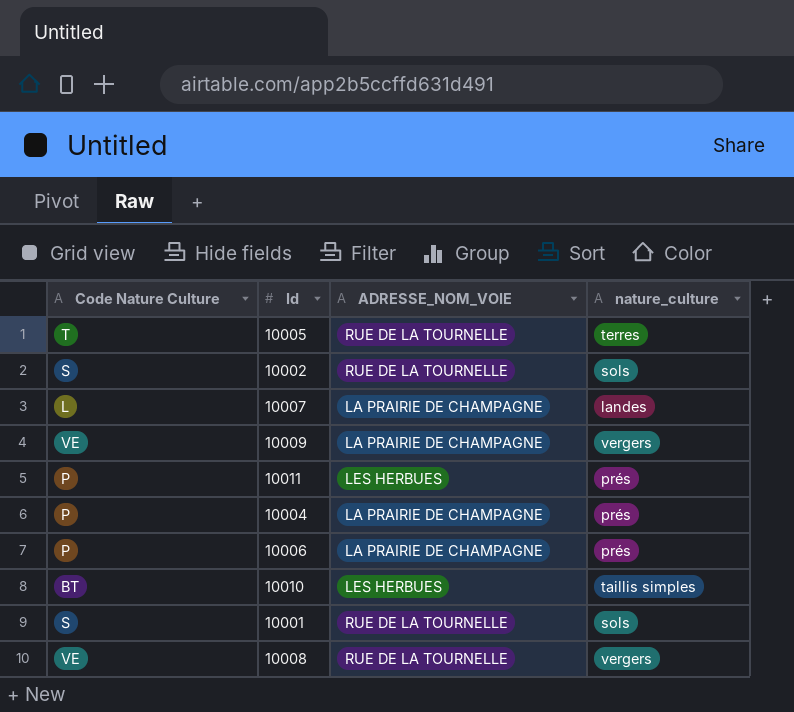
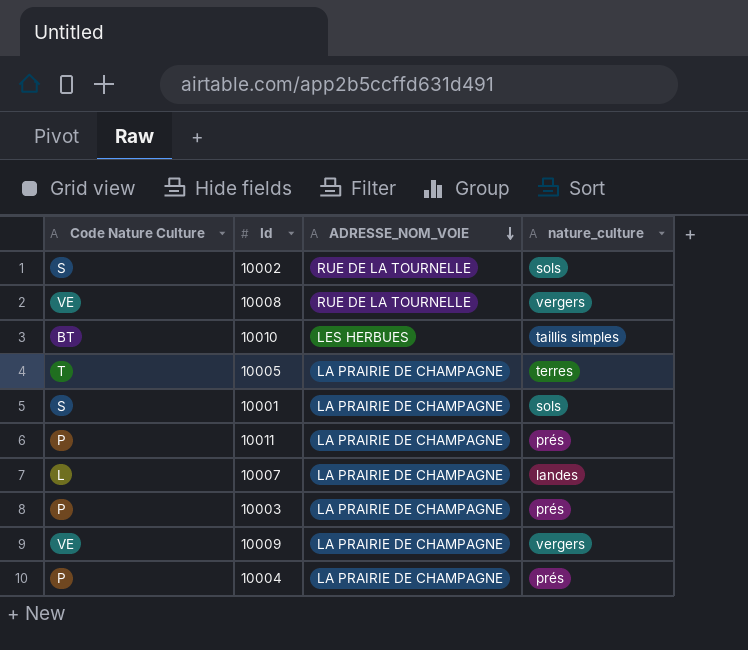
row order: none -> ADRESSE_NOM_VOIE descending
row 10006: P | LA PRAIRIE DE CHAMPAGNE | prés -> none
10005 | ADRESSE_NOM_VOIE: RUE DE LA TOURNELLE -> LA PRAIRIE DE CHAMPAGNE
10001 | ADRESSE_NOM_VOIE: RUE DE LA TOURNELLE -> LA PRAIRIE DE CHAMPAGNE
10011 | ADRESSE_NOM_VOIE: LES HERBUES -> LA PRAIRIE DE CHAMPAGNE
row 10003: none -> P | LA PRAIRIE DE CHAMPAGNE | prés

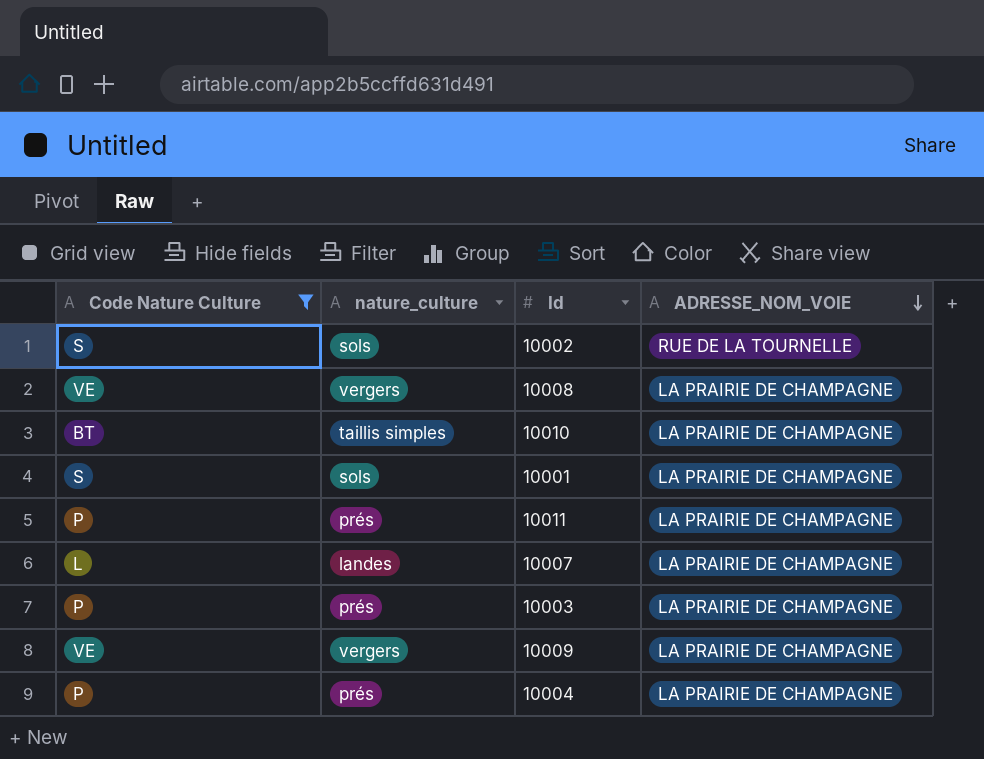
filter: none -> Code Nature Culture != T
column nature_culture | position: 4 -> 2
10008 | ADRESSE_NOM_VOIE: RUE DE LA TOURNELLE -> LA PRAIRIE DE CHAMPAGNE
10010 | ADRESSE_NOM_VOIE: LES HERBUES -> LA PRAIRIE DE CHAMPAGNE

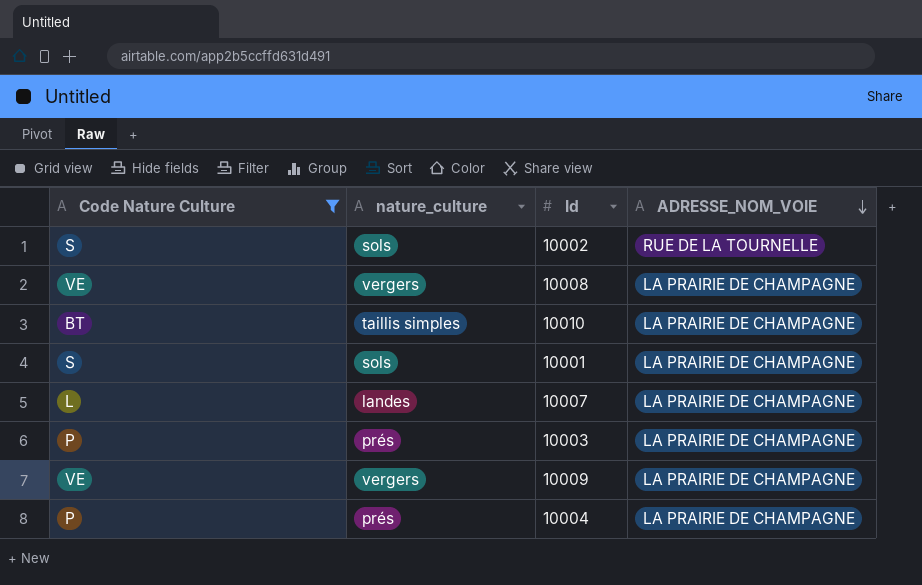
row 10011: P | prés | LA PRAIRIE DE CHAMPAGNE -> none

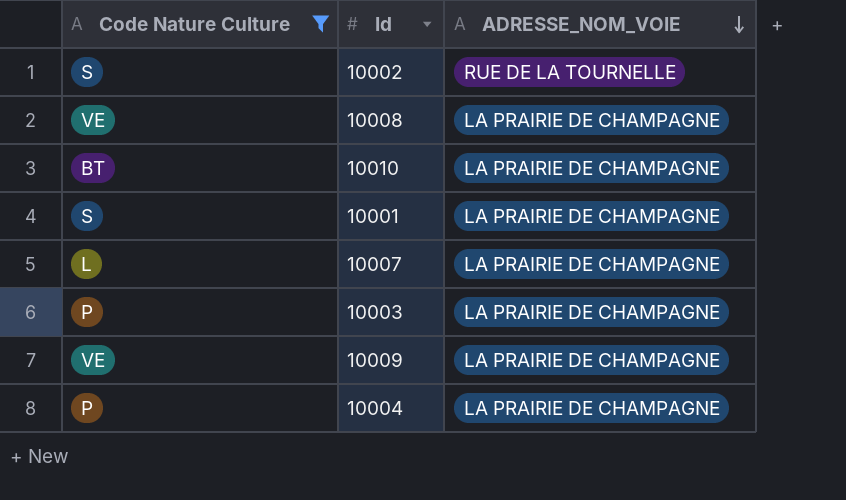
column nature_culture | position: 2 -> none

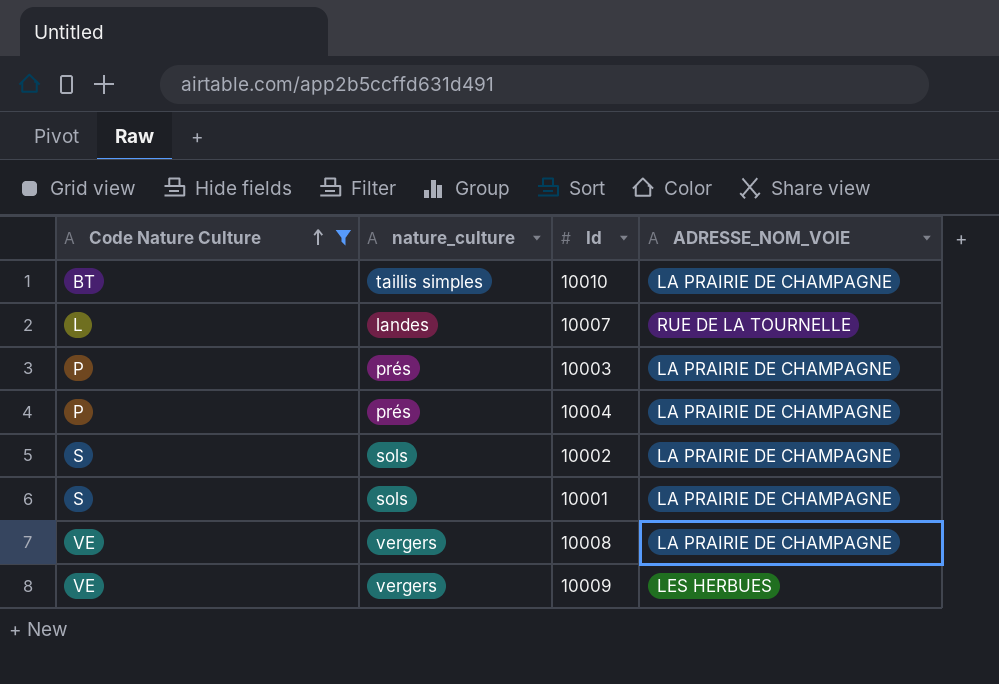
row order: ADRESSE_NOM_VOIE descending -> Code Nature Culture ascending
column nature_culture | position: none -> 2
10007 | ADRESSE_NOM_VOIE: LA PRAIRIE DE CHAMPAGNE -> RUE DE LA TOURNELLE
10002 | ADRESSE_NOM_VOIE: RUE DE LA TOURNELLE -> LA PRAIRIE DE CHAMPAGNE
10009 | ADRESSE_NOM_VOIE: LA PRAIRIE DE CHAMPAGNE -> LES HERBUES

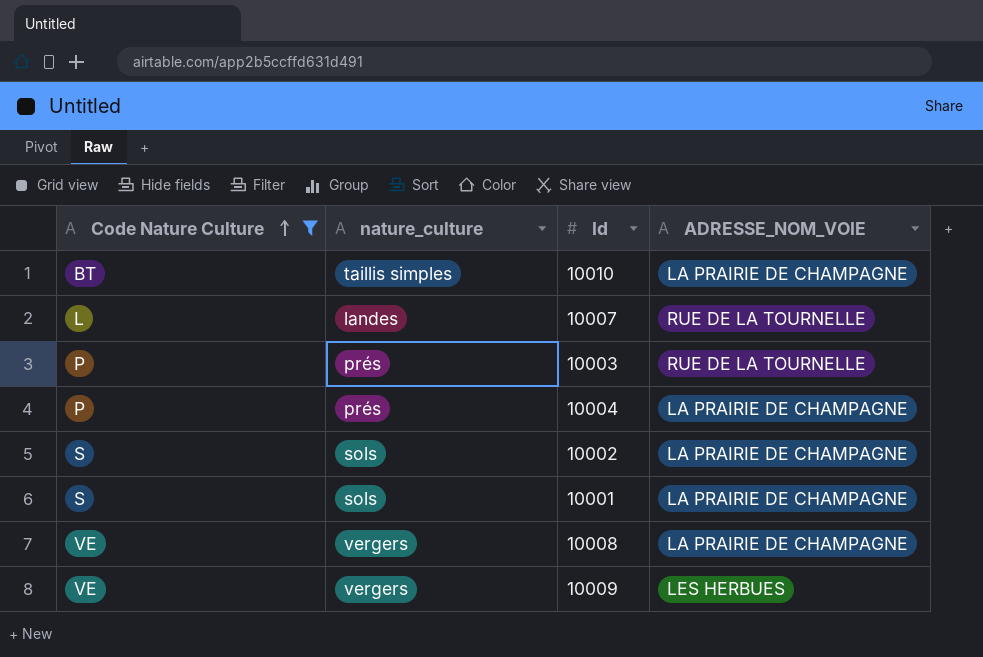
10003 | ADRESSE_NOM_VOIE: LA PRAIRIE DE CHAMPAGNE -> RUE DE LA TOURNELLE

